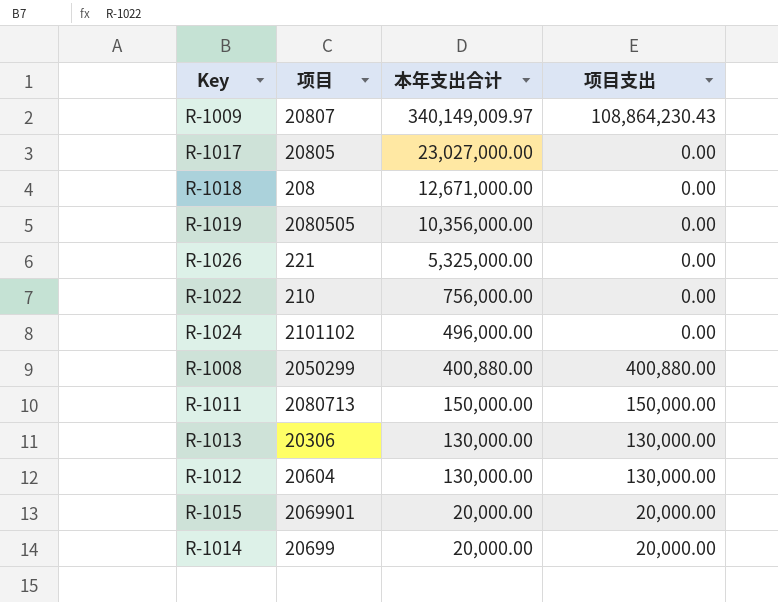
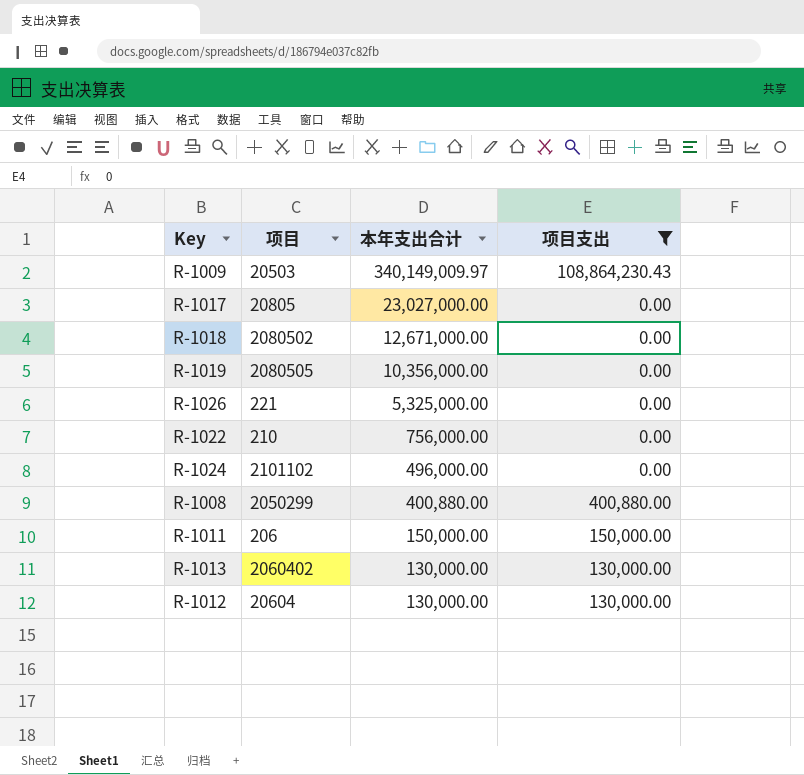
filter: none -> 项目支出 != 20,000.00
R-1009 | 项目: 20807 -> 20503
R-1018 | 项目: 208 -> 2080502
R-1011 | 项目: 2080713 -> 206
R-1013 | 项目: 20306 -> 2060402

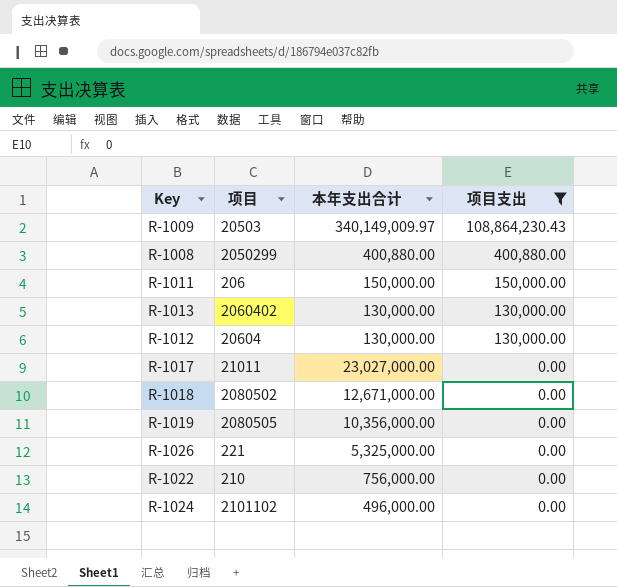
row order: 本年支出合计 descending -> 项目支出 descending
R-1017 | 项目: 20805 -> 21011

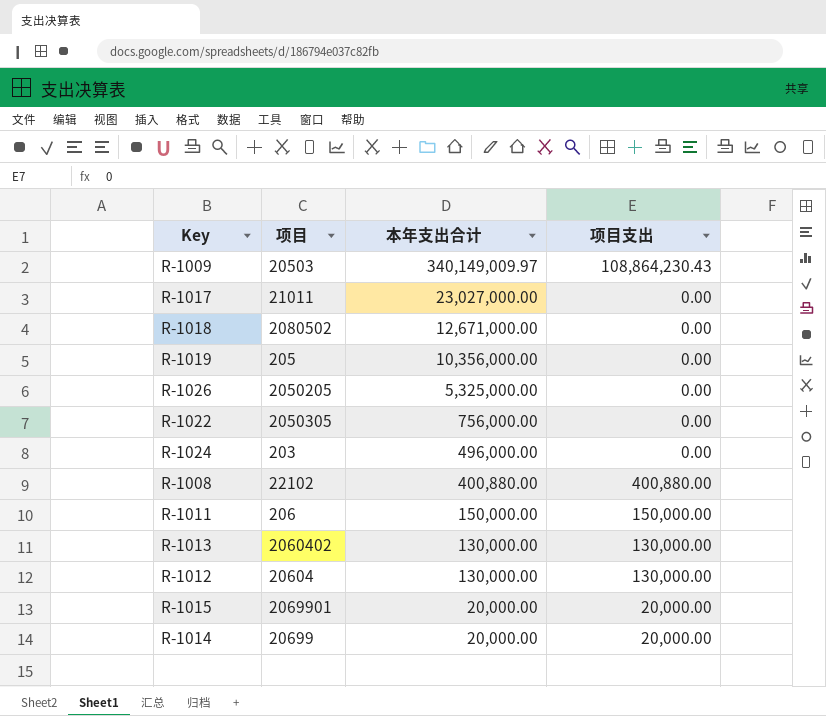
filter: 项目支出 != 20,000.00 -> none
row order: 项目支出 descending -> 本年支出合计 descending
R-1019 | 项目: 2080505 -> 205
R-1026 | 项目: 221 -> 2050205
R-1022 | 项目: 210 -> 2050305
R-1024 | 项目: 2101102 -> 203
R-1008 | 项目: 2050299 -> 22102

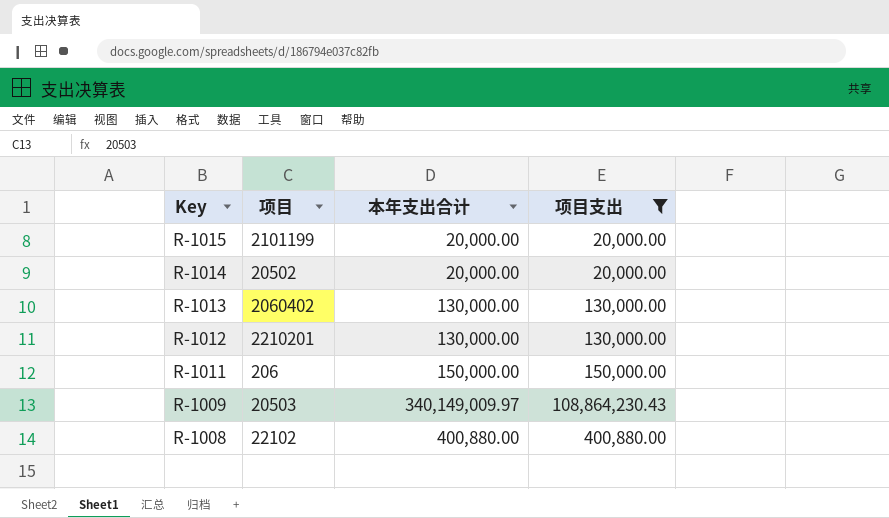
filter: none -> 项目支出 != 0.00
row order: 本年支出合计 descending -> Key descending
R-1015 | 项目: 2069901 -> 2101199
R-1014 | 项目: 20699 -> 20502
R-1012 | 项目: 20604 -> 2210201

